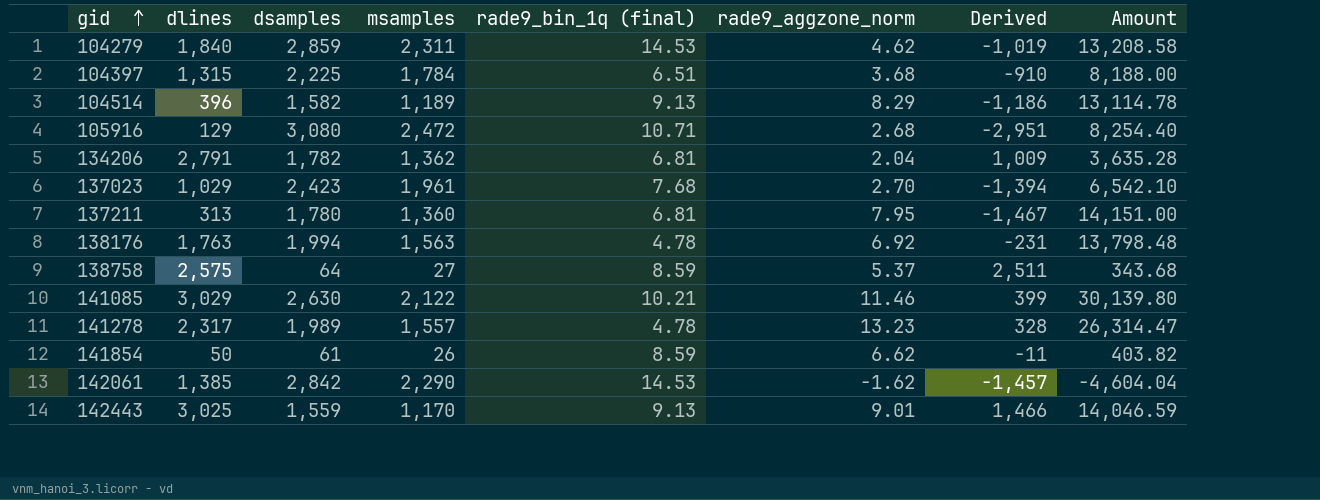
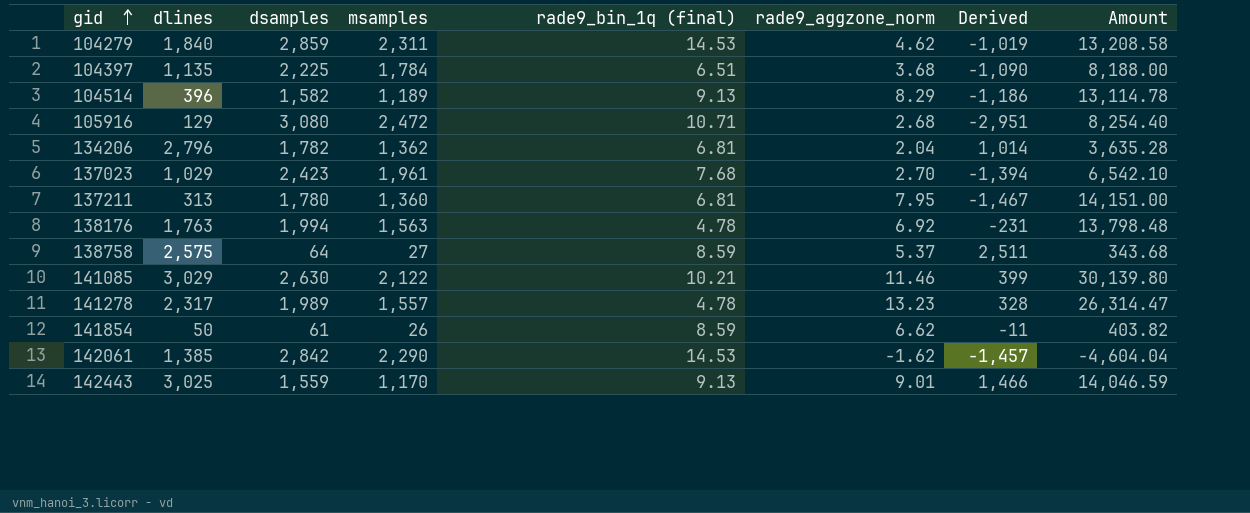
104397 | dlines: 1,315 -> 1,135
104397 | Derived: -910 -> -1,090
134206 | dlines: 2,791 -> 2,796
134206 | Derived: 1,009 -> 1,014

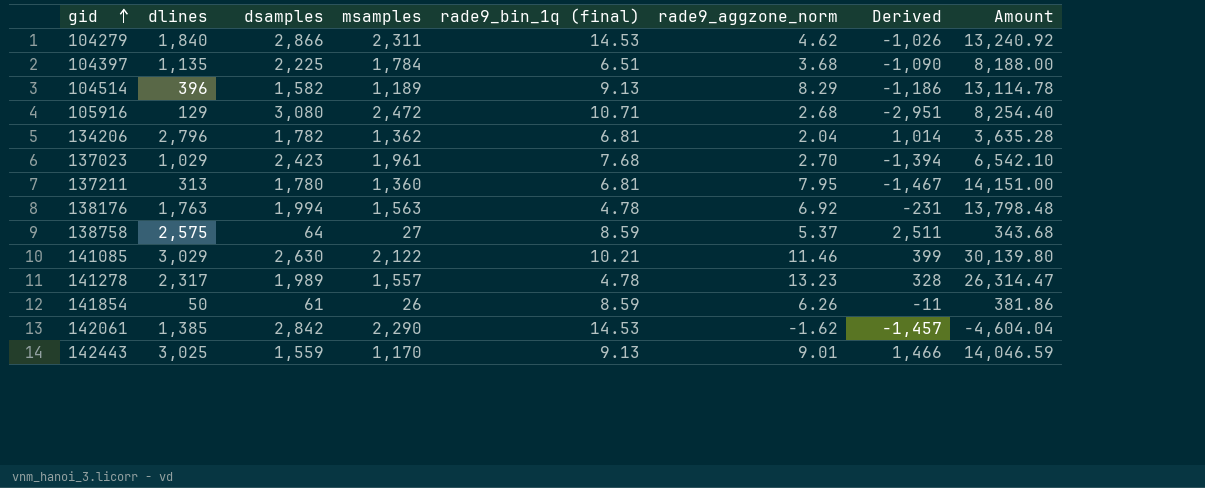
104279 | dsamples: 2,859 -> 2,866
104279 | Derived: -1,019 -> -1,026
104279 | Amount: 13,208.58 -> 13,240.92
141854 | rade9_aggzone_norm: 6.62 -> 6.26
141854 | Amount: 403.82 -> 381.86

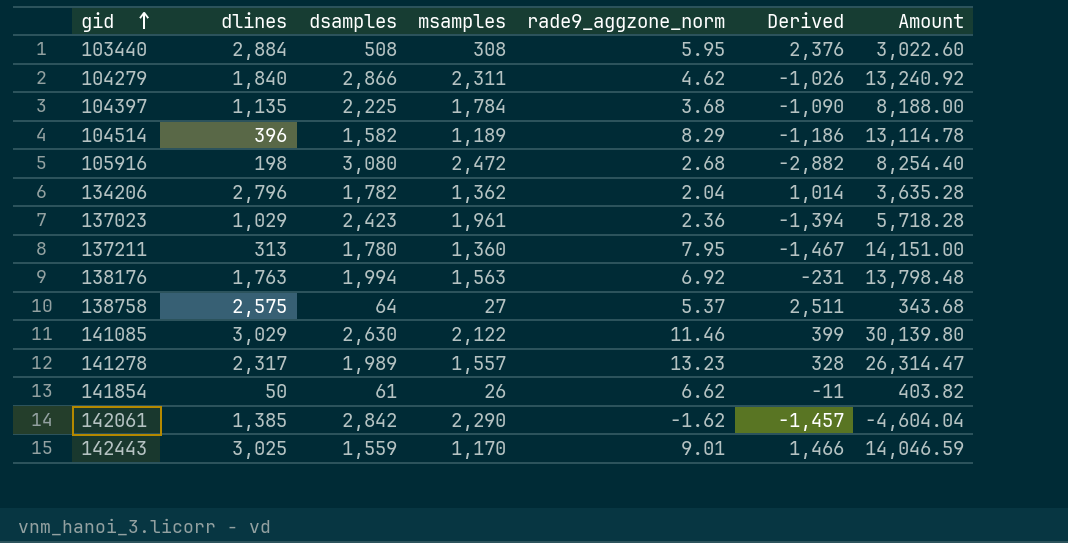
column rade9_bin_1q (final) | position: 5 -> none
row 103440: none -> 2,884 | 508 | 308 | 5.95 | 2,376 | 3,022.60
105916 | dlines: 129 -> 198
105916 | Derived: -2,951 -> -2,882
137023 | rade9_aggzone_norm: 2.70 -> 2.36
137023 | Amount: 6,542.10 -> 5,718.28
141854 | rade9_aggzone_norm: 6.26 -> 6.62
141854 | Amount: 381.86 -> 403.82

